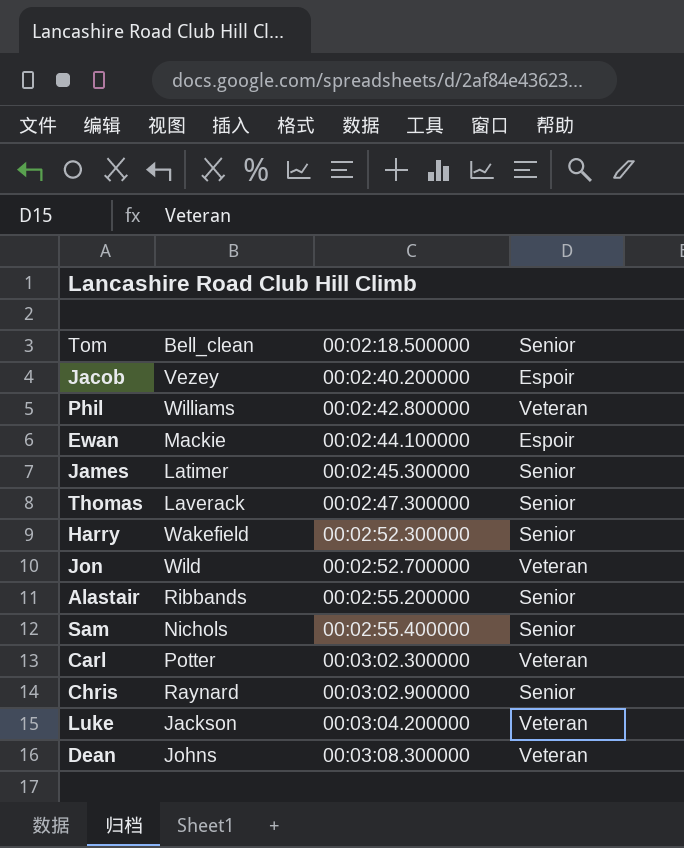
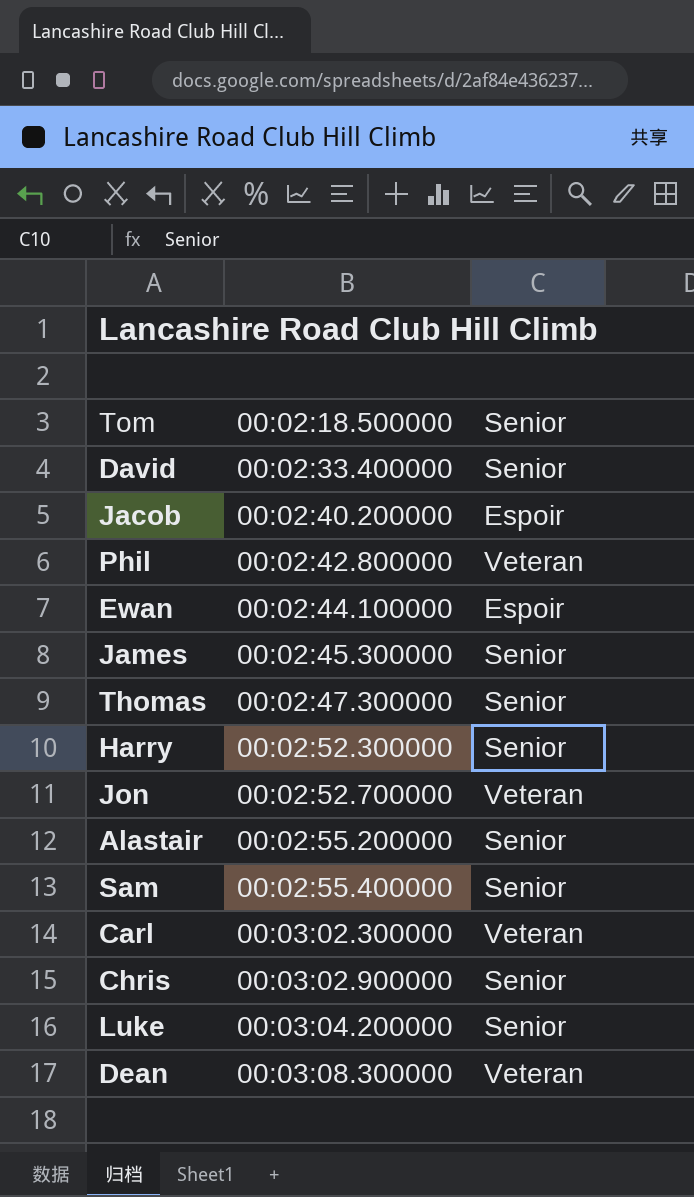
column Bell_clean | position: 2 -> none
row David: none -> 00:02:33.400000 | Senior
Luke | Senior: Veteran -> Senior

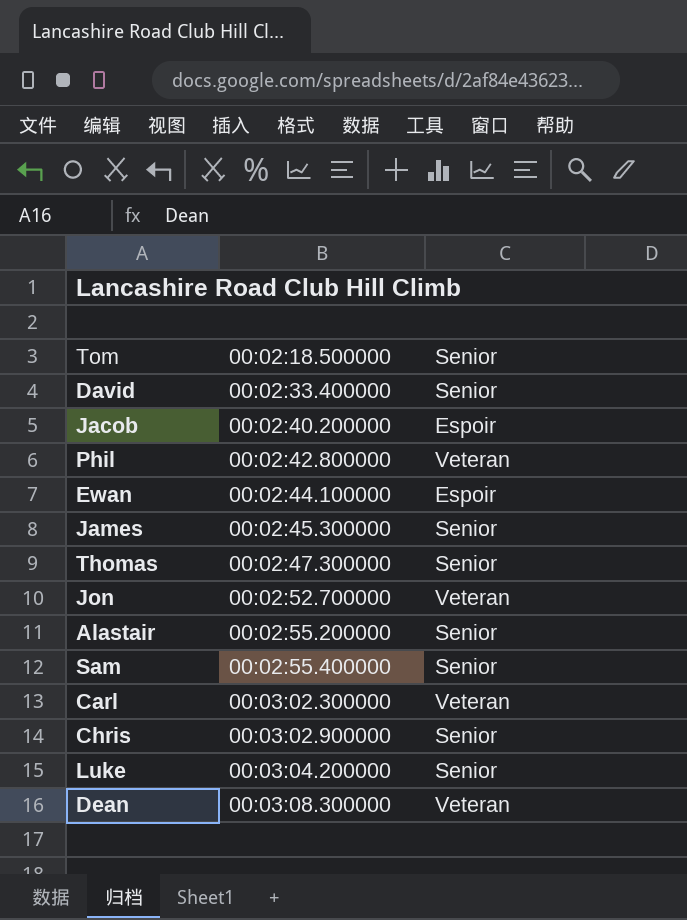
row Harry: 00:02:52.300000 | Senior -> none

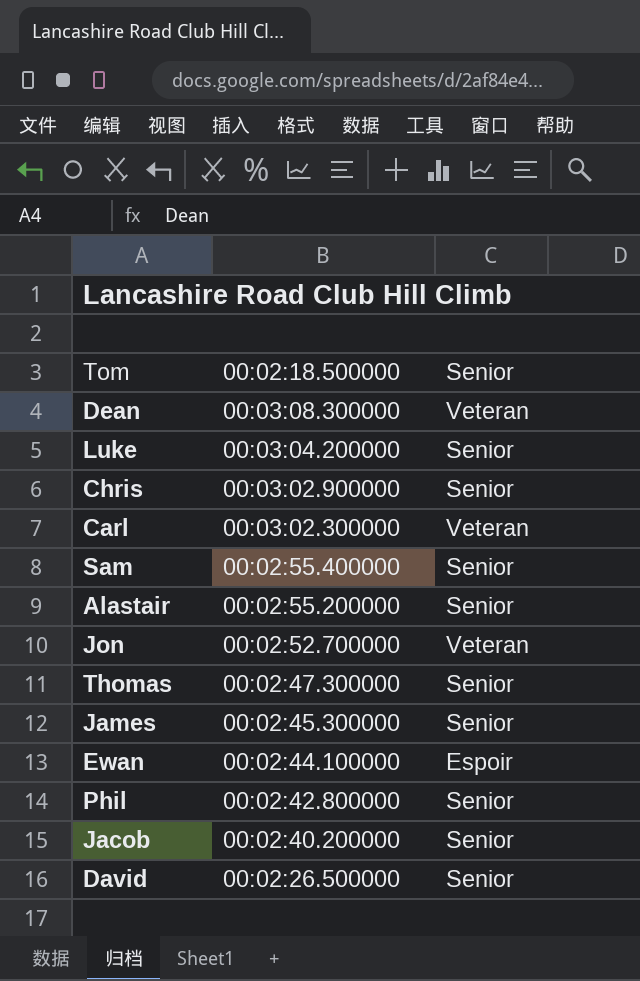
row order: 00:02:18.500000 ascending -> 00:02:18.500000 descending
Phil | Senior: Veteran -> Senior
Jacob | Senior: Espoir -> Senior
David | 00:02:18.500000: 00:02:33.400000 -> 00:02:26.500000

